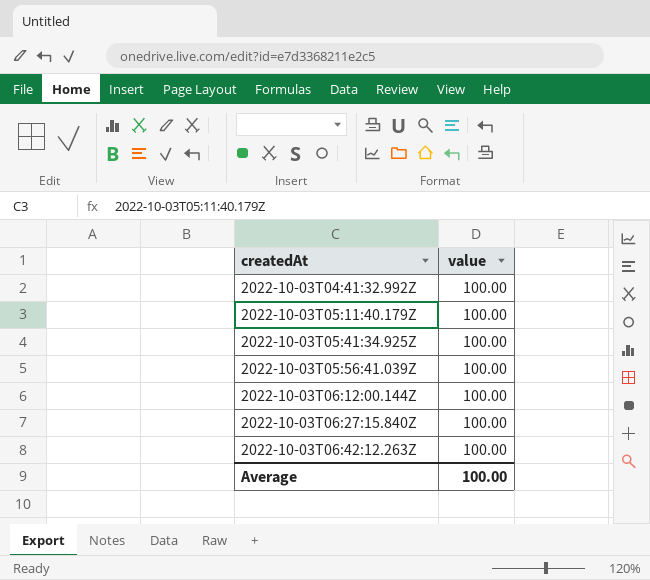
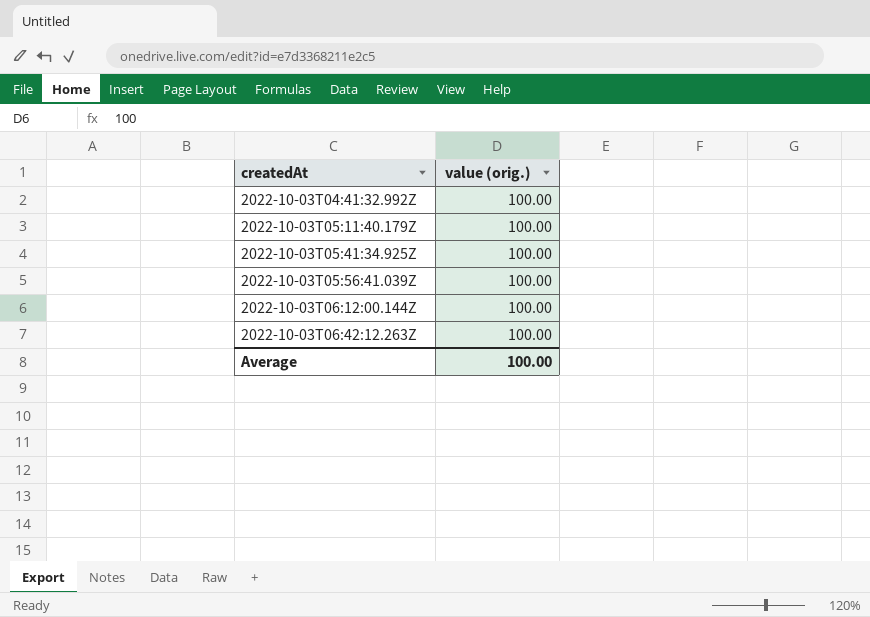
column name: value -> value (orig.)
row 2022-10-03T06:27:15.840Z: 100.00 -> none

